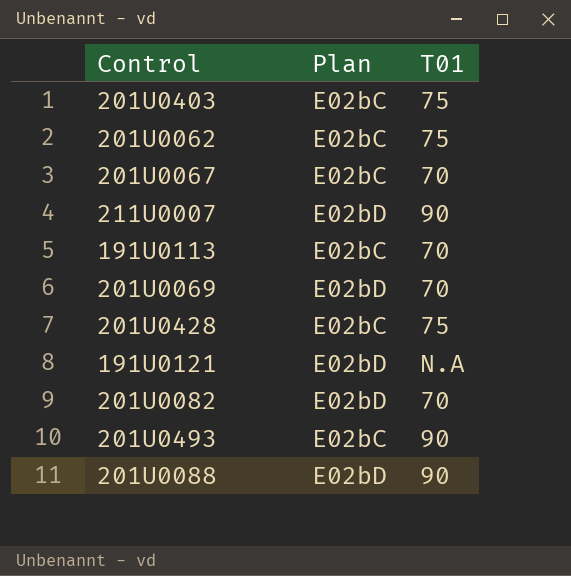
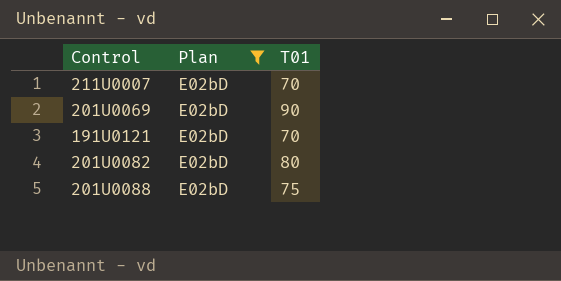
filter: none -> Plan = E02bD
211U0007 | T01: 90 -> 70
201U0069 | T01: 70 -> 90
191U0121 | T01: N.A -> 70
201U0082 | T01: 70 -> 80
201U0088 | T01: 90 -> 75

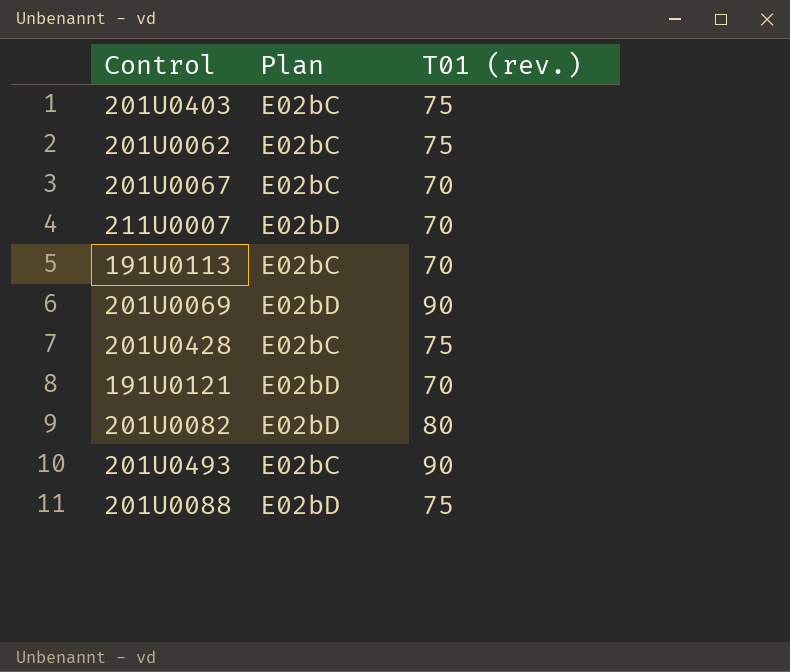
filter: Plan = E02bD -> none
column name: T01 -> T01 (rev.)

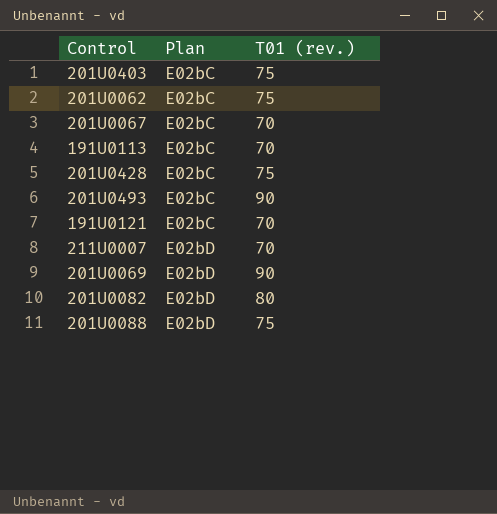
row order: none -> Plan ascending
191U0121 | Plan: E02bD -> E02bC

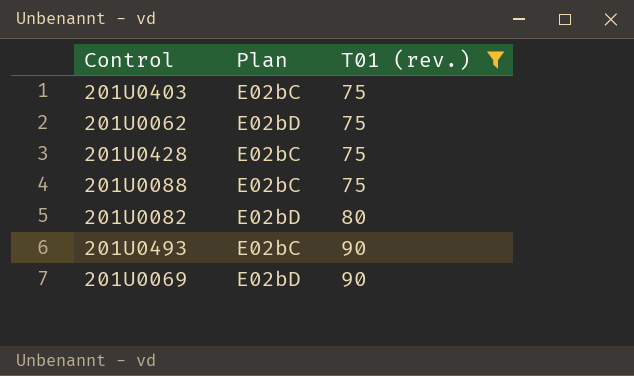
filter: none -> T01 (rev.) != 70
row order: Plan ascending -> T01 (rev.) ascending
201U0062 | Plan: E02bC -> E02bD
201U0088 | Plan: E02bD -> E02bC

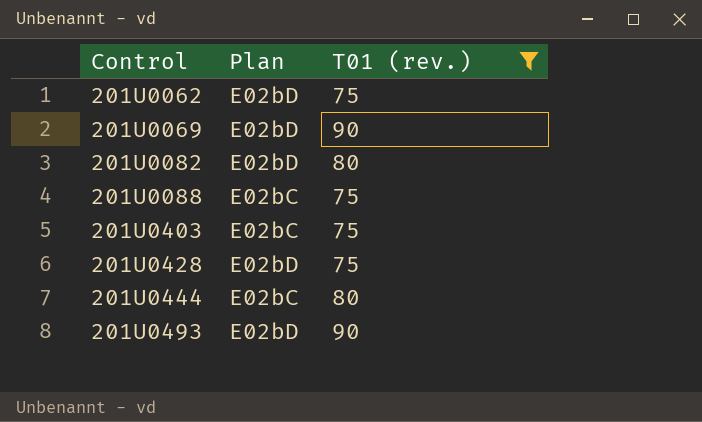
row order: T01 (rev.) ascending -> Control ascending
201U0428 | Plan: E02bC -> E02bD
row 201U0444: none -> E02bC | 80
201U0493 | Plan: E02bC -> E02bD

